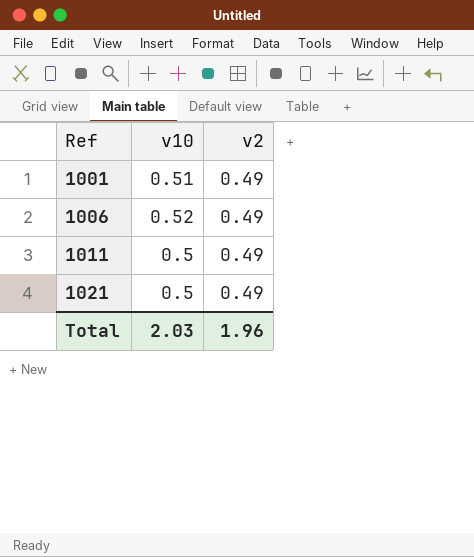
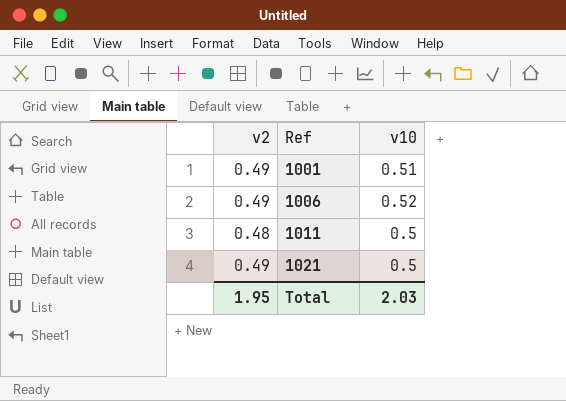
column v2 | position: 3 -> 1
1011 | v2: 0.49 -> 0.48
Total | v2: 1.96 -> 1.95

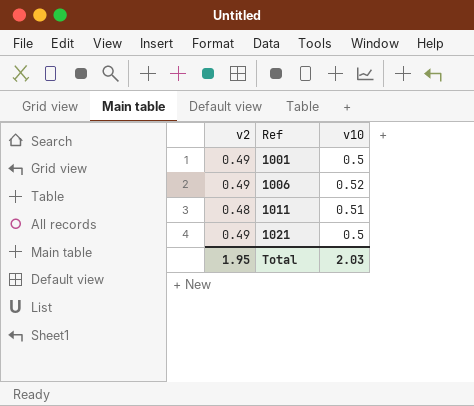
1001 | v10: 0.51 -> 0.5
1011 | v10: 0.5 -> 0.51

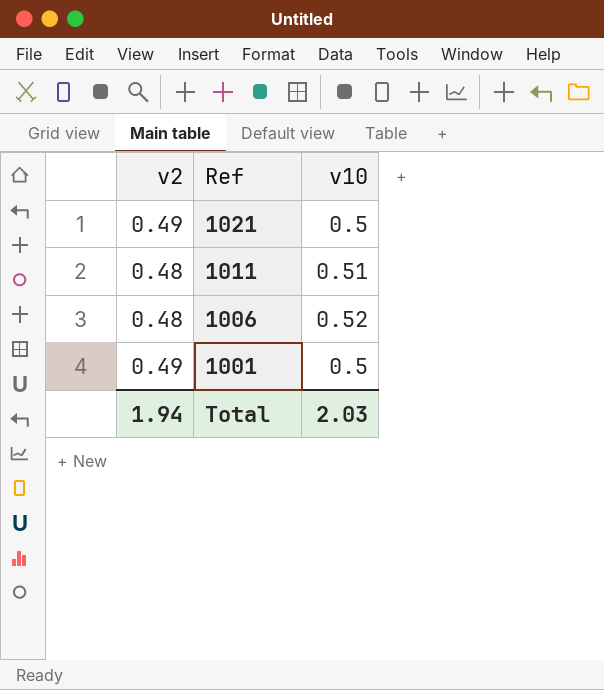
row order: Ref ascending -> Ref descending
1006 | v2: 0.49 -> 0.48
Total | v2: 1.95 -> 1.94

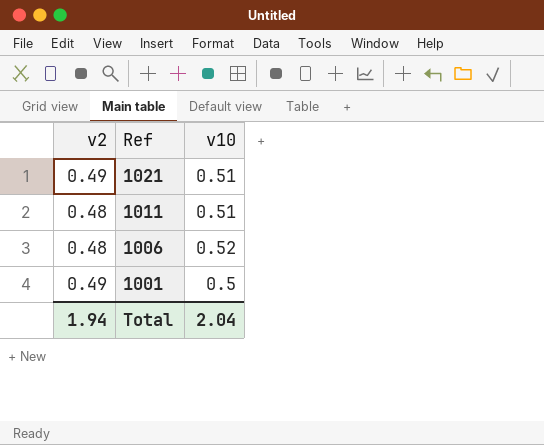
1021 | v10: 0.5 -> 0.51
Total | v10: 2.03 -> 2.04

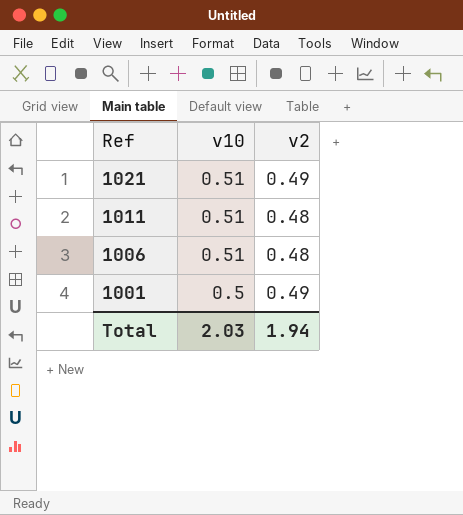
column v2 | position: 1 -> 3
1006 | v10: 0.52 -> 0.51
Total | v10: 2.04 -> 2.03

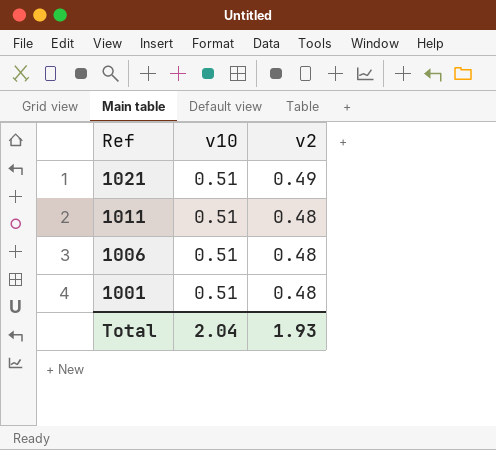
1001 | v10: 0.5 -> 0.51
1001 | v2: 0.49 -> 0.48
Total | v10: 2.03 -> 2.04
Total | v2: 1.94 -> 1.93

